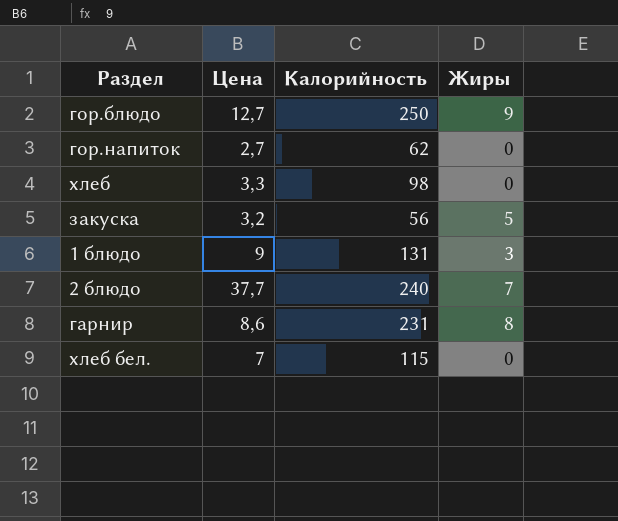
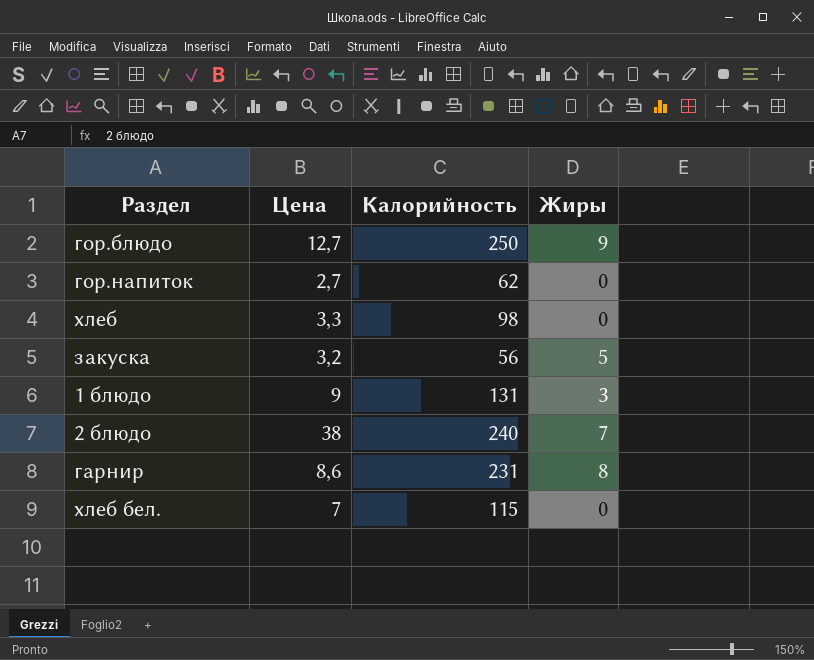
2 блюдо | Цена: 37,7 -> 38

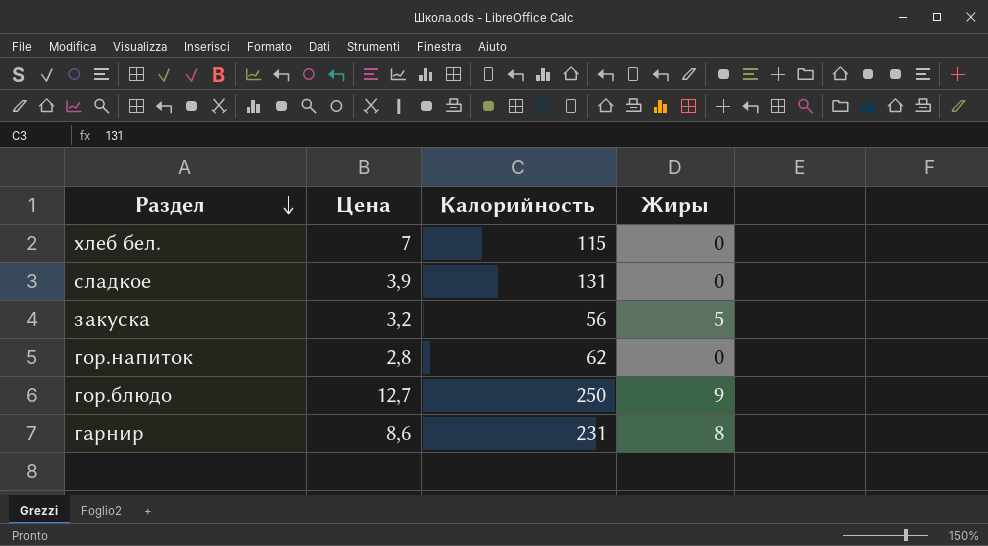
row order: none -> Раздел descending
row хлеб: 3,3 | 98 | 0 -> none
row 1 блюдо: 9 | 131 | 3 -> none
row 2 блюдо: 38 | 240 | 7 -> none
row сладкое: none -> 3,9 | 131 | 0
гор.напиток | Цена: 2,7 -> 2,8

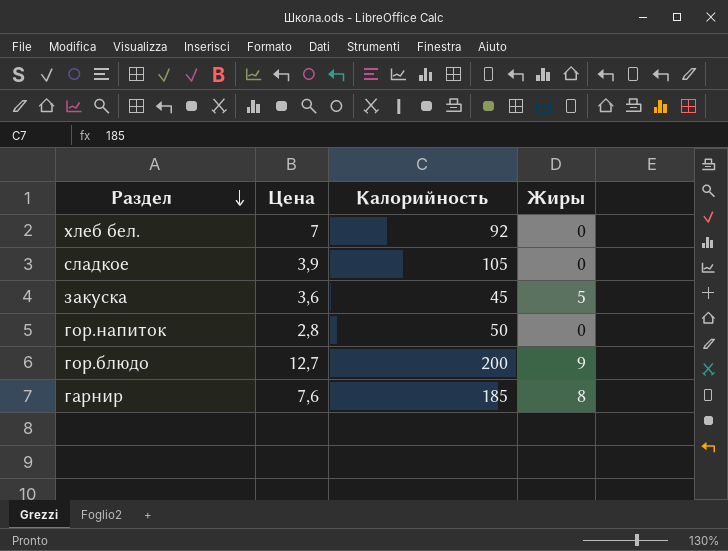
хлеб бел. | Калорийность: 115 -> 92
сладкое | Калорийность: 131 -> 105
закуска | Цена: 3,2 -> 3,6
закуска | Калорийность: 56 -> 45
гор.напиток | Калорийность: 62 -> 50
гор.блюдо | Калорийность: 250 -> 200
гарнир | Цена: 8,6 -> 7,6
гарнир | Калорийность: 231 -> 185

